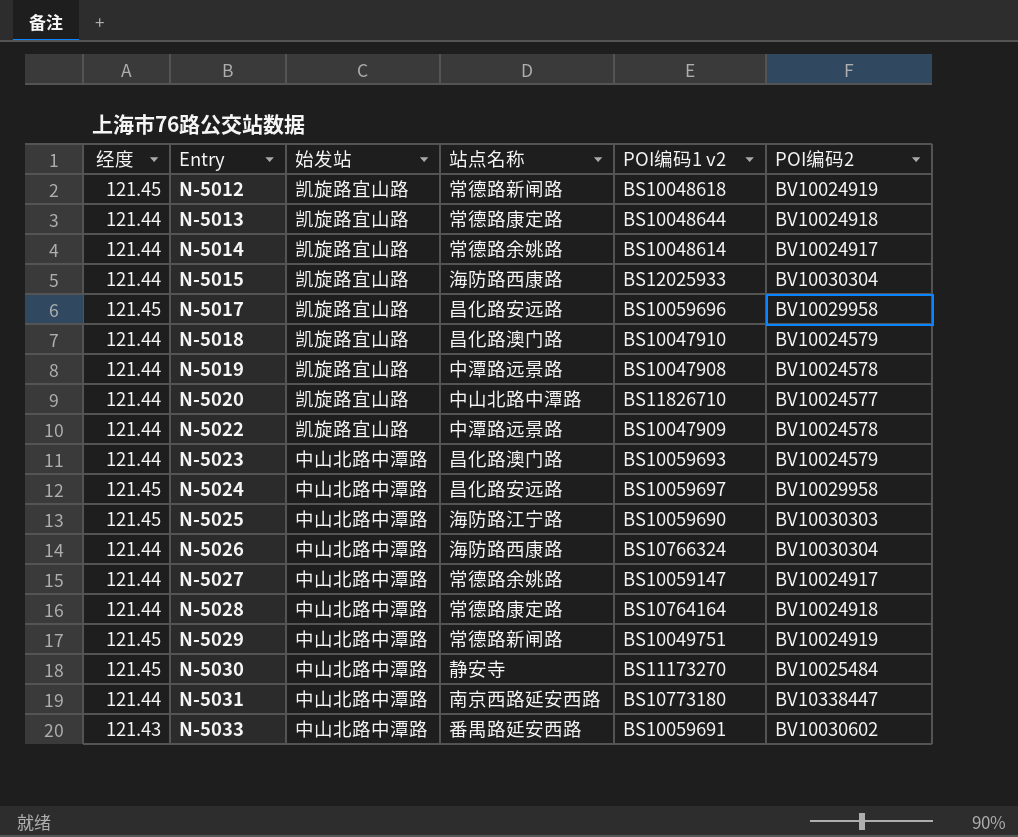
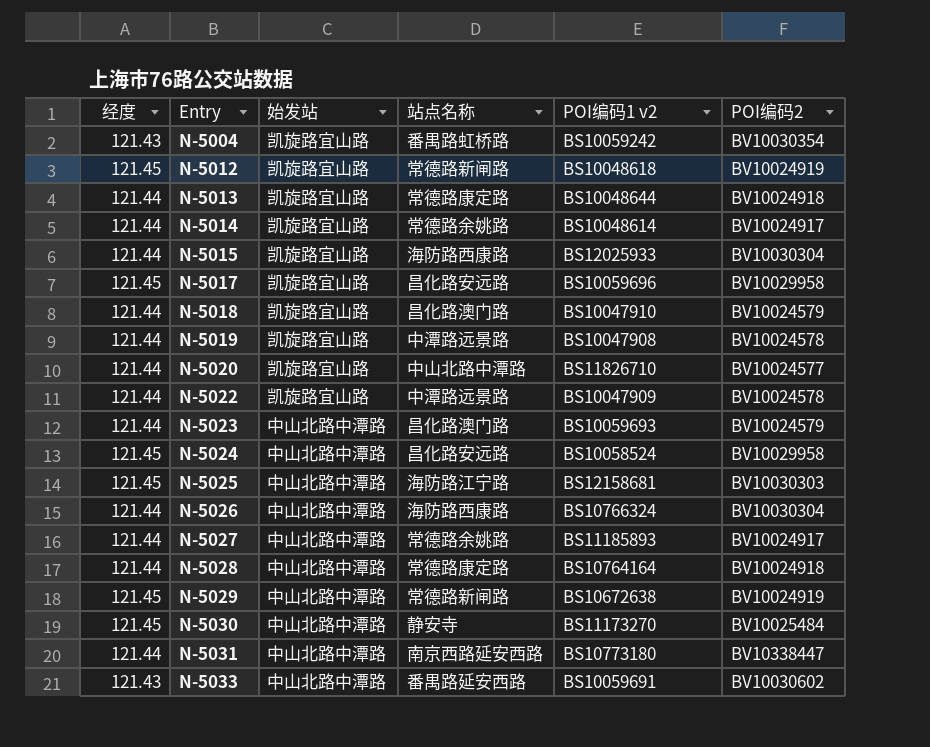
row N-5004: none -> 121.43 | 凯旋路宜山路 | 番禺路虹桥路 | BS10059242 | BV10030354
N-5024 | POI编码1 v2: BS10059697 -> BS10058524
N-5025 | POI编码1 v2: BS10059690 -> BS12158681
N-5027 | POI编码1 v2: BS10059147 -> BS11185893
N-5029 | POI编码1 v2: BS10049751 -> BS10672638

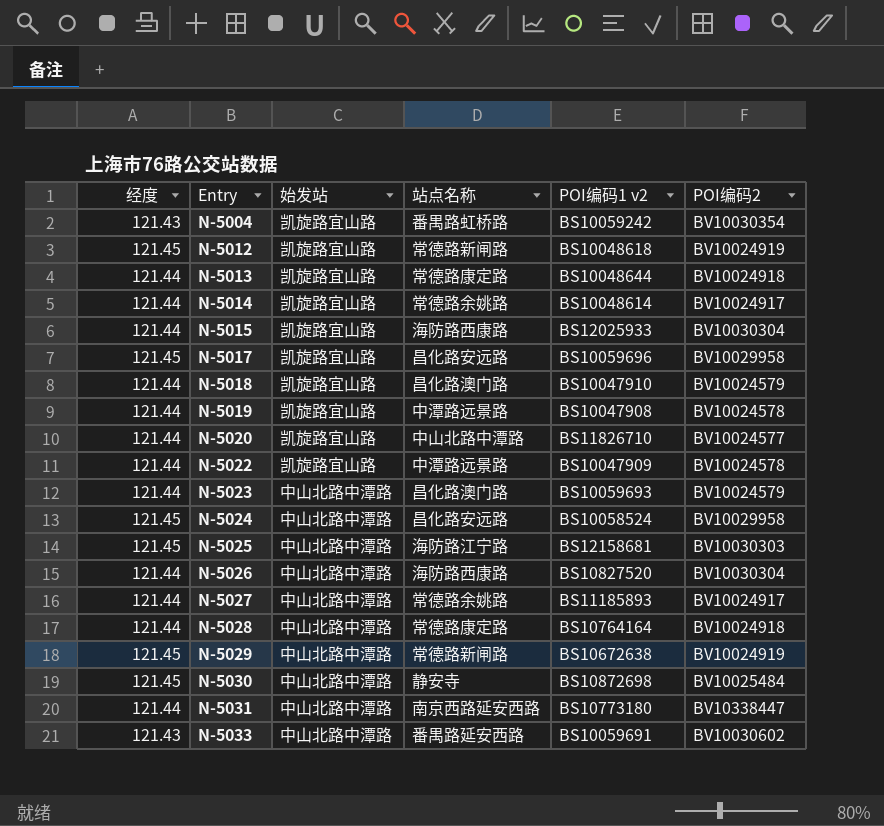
N-5026 | POI编码1 v2: BS10766324 -> BS10827520
N-5030 | POI编码1 v2: BS11173270 -> BS10872698

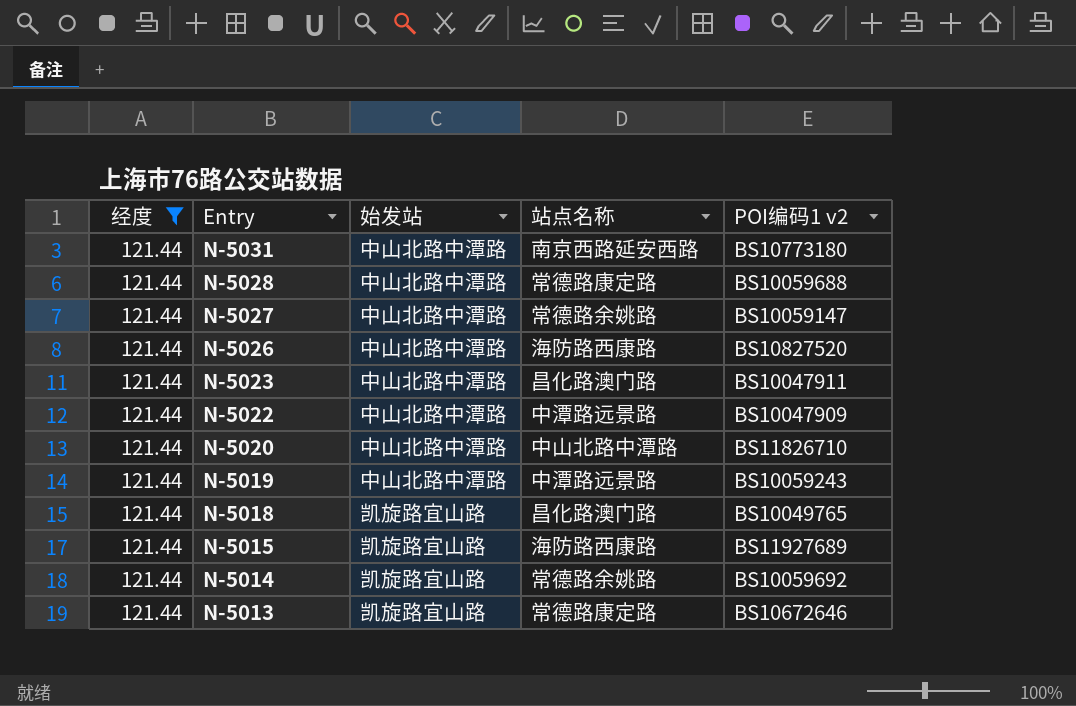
filter: none -> 经度 = 121.44
row order: Entry ascending -> Entry descending
column POI编码2 | position: 6 -> none
N-5028 | POI编码1 v2: BS10764164 -> BS10059688
N-5027 | POI编码1 v2: BS11185893 -> BS10059147
N-5023 | POI编码1 v2: BS10059693 -> BS10047911
N-5022 | 始发站: 凯旋路宜山路 -> 中山北路中潭路
N-5020 | 始发站: 凯旋路宜山路 -> 中山北路中潭路
N-5019 | 始发站: 凯旋路宜山路 -> 中山北路中潭路
N-5019 | POI编码1 v2: BS10047908 -> BS10059243
N-5018 | POI编码1 v2: BS10047910 -> BS10049765
N-5015 | POI编码1 v2: BS12025933 -> BS11927689
N-5014 | POI编码1 v2: BS10048614 -> BS10059692
N-5013 | POI编码1 v2: BS10048644 -> BS10672646

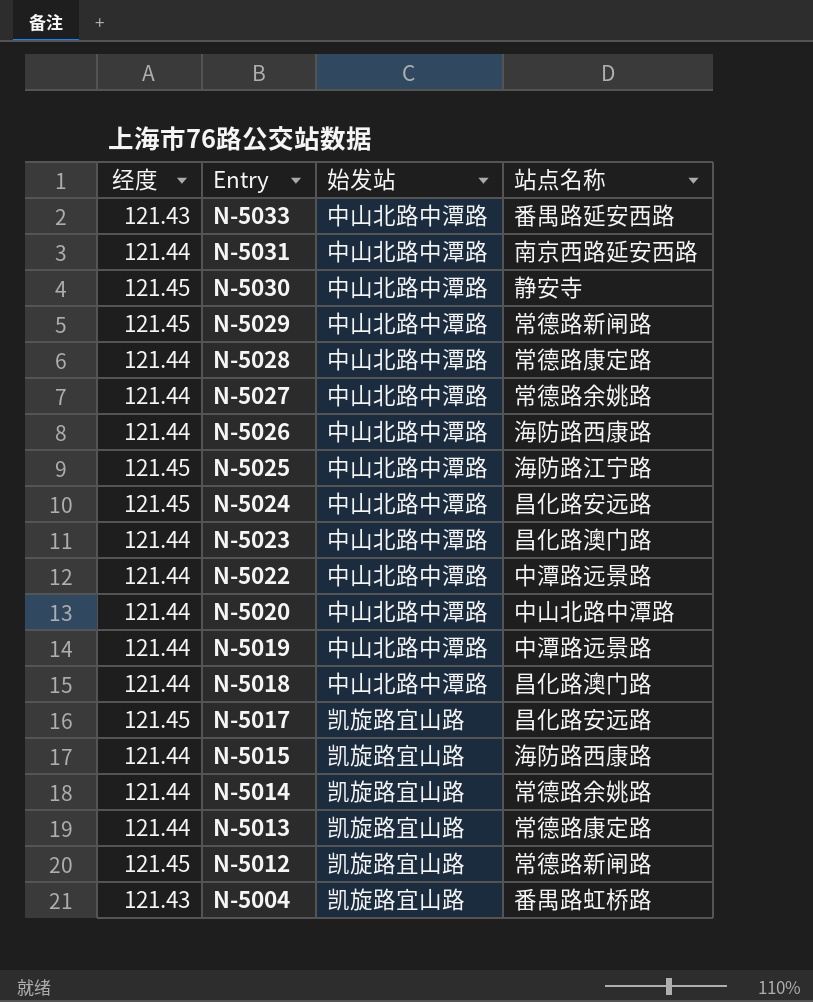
filter: 经度 = 121.44 -> none
column POI编码1 v2 | position: 5 -> none
N-5018 | 始发站: 凯旋路宜山路 -> 中山北路中潭路

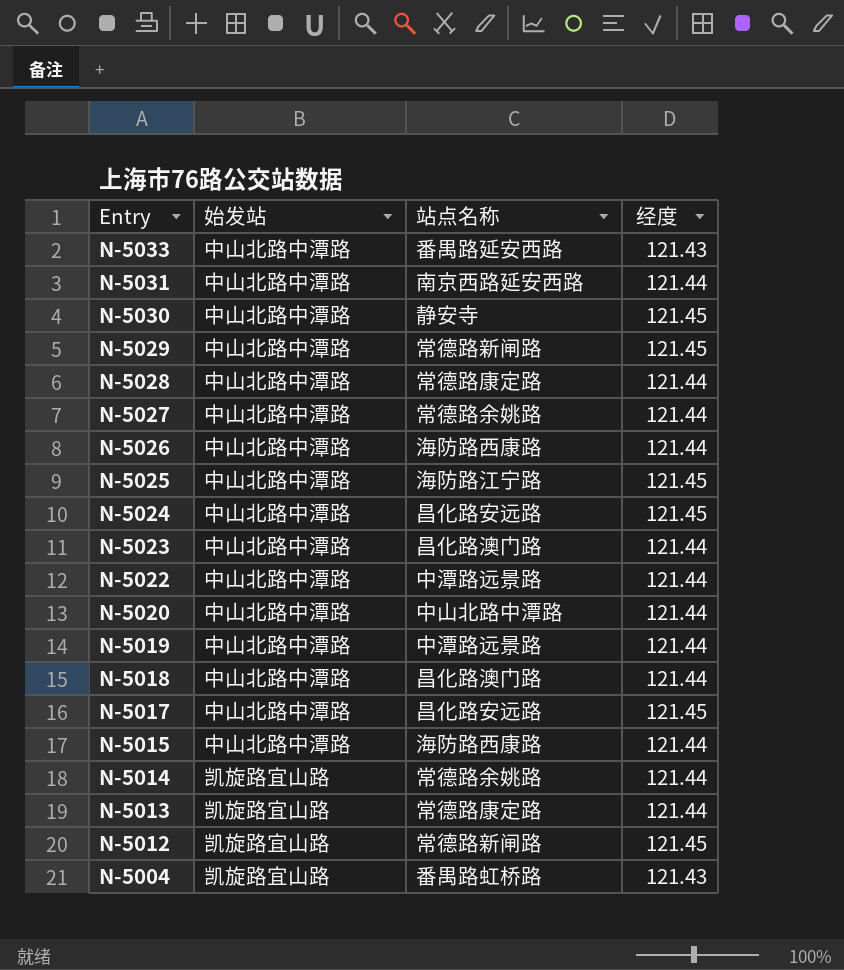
column 经度 | position: 1 -> 4
N-5017 | 始发站: 凯旋路宜山路 -> 中山北路中潭路
N-5015 | 始发站: 凯旋路宜山路 -> 中山北路中潭路

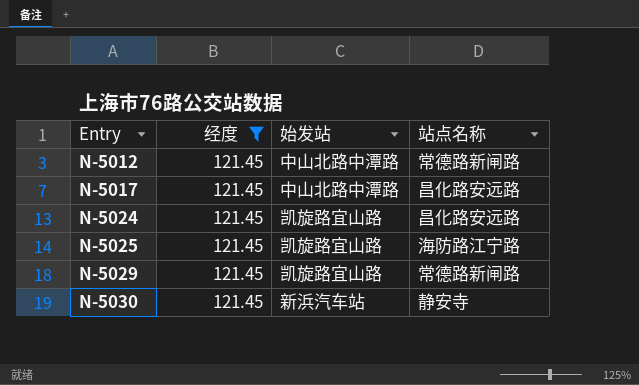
filter: none -> 经度 = 121.45
row order: Entry descending -> Entry ascending
column 经度 | position: 4 -> 2
N-5012 | 始发站: 凯旋路宜山路 -> 中山北路中潭路
N-5024 | 始发站: 中山北路中潭路 -> 凯旋路宜山路
N-5025 | 始发站: 中山北路中潭路 -> 凯旋路宜山路
N-5029 | 始发站: 中山北路中潭路 -> 凯旋路宜山路
N-5030 | 始发站: 中山北路中潭路 -> 新浜汽车站

